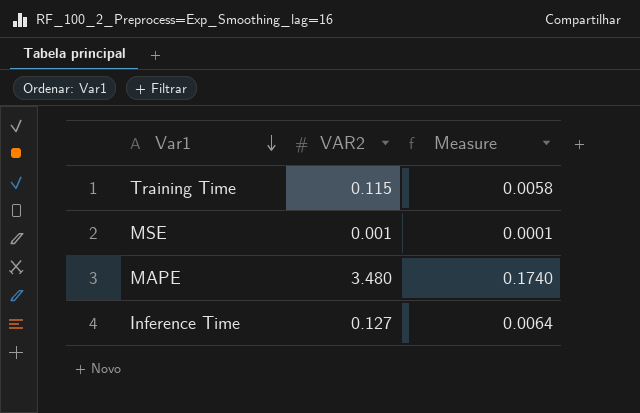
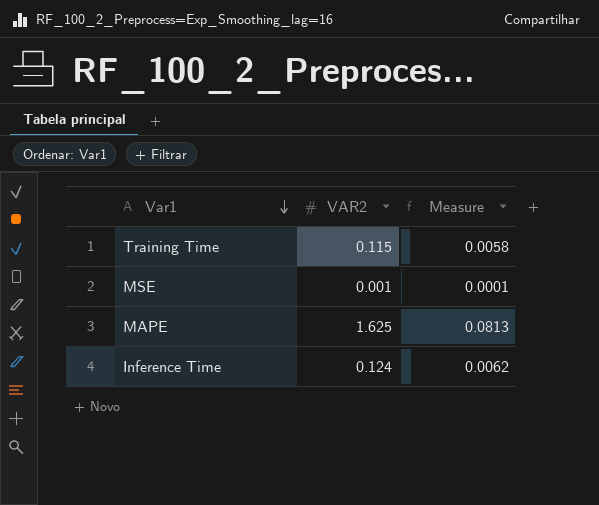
MAPE | VAR2: 3.480 -> 1.625
MAPE | Measure: 0.1740 -> 0.0813
Inference Time | VAR2: 0.127 -> 0.124
Inference Time | Measure: 0.0064 -> 0.0062

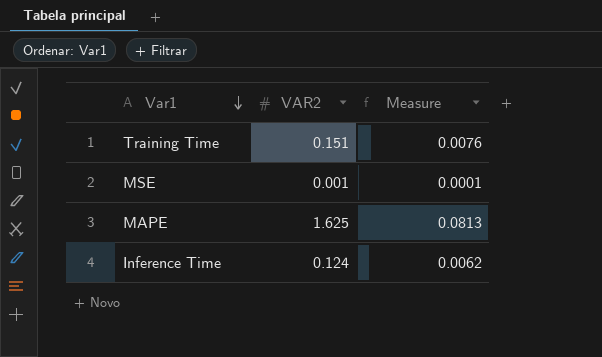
Training Time | VAR2: 0.115 -> 0.151
Training Time | Measure: 0.0058 -> 0.0076

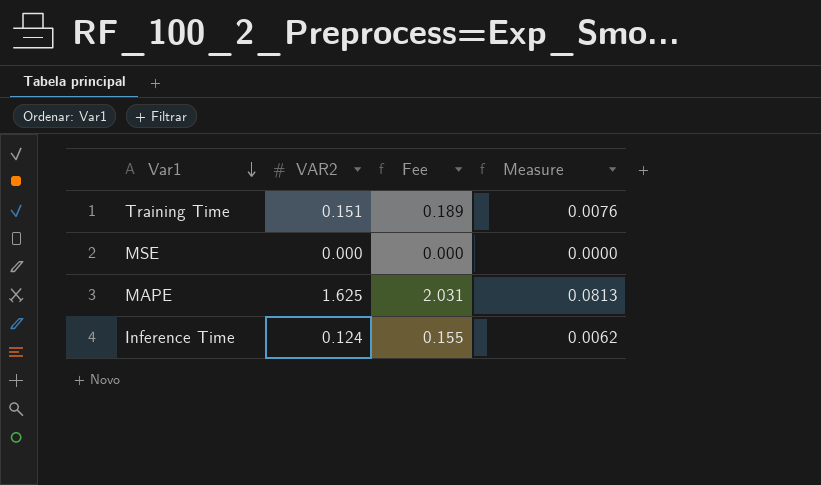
column Fee | formula: none -> [VAR2] * 1.25
MSE | VAR2: 0.001 -> 0.000
MSE | Measure: 0.0001 -> 0.0000

